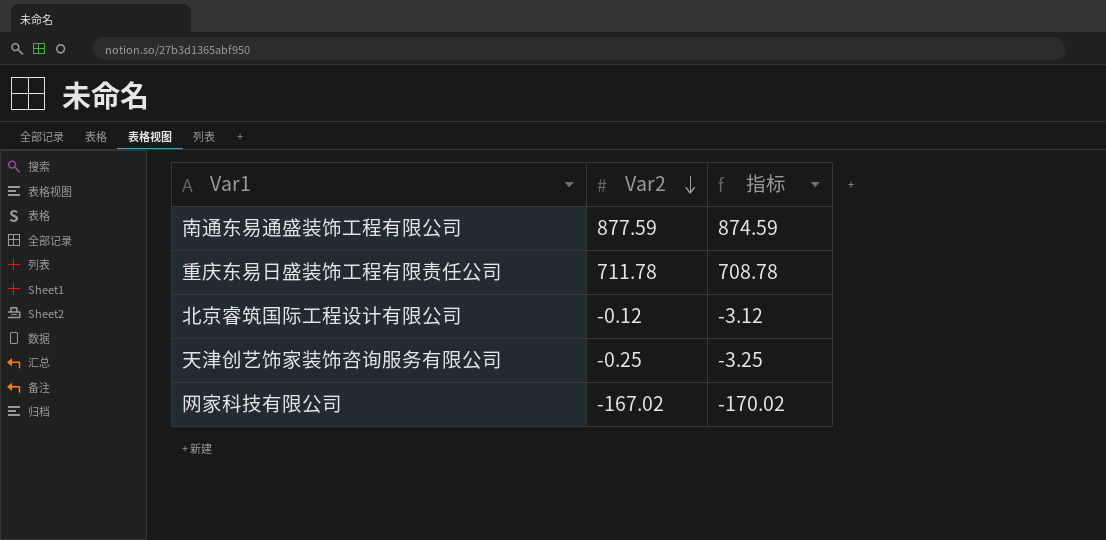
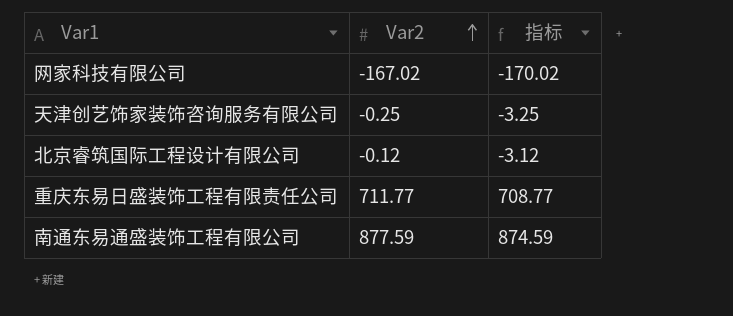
row order: Var2 descending -> Var2 ascending
重庆东易日盛装饰工程有限责任公司 | Var2: 711.78 -> 711.77
重庆东易日盛装饰工程有限责任公司 | 指标: 708.78 -> 708.77

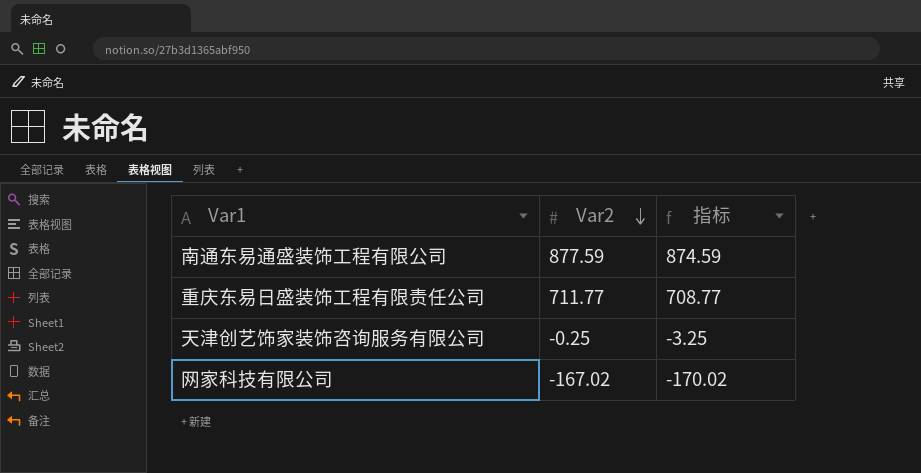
row order: Var2 ascending -> Var2 descending
row 北京睿筑国际工程设计有限公司: -0.12 | -3.12 -> none

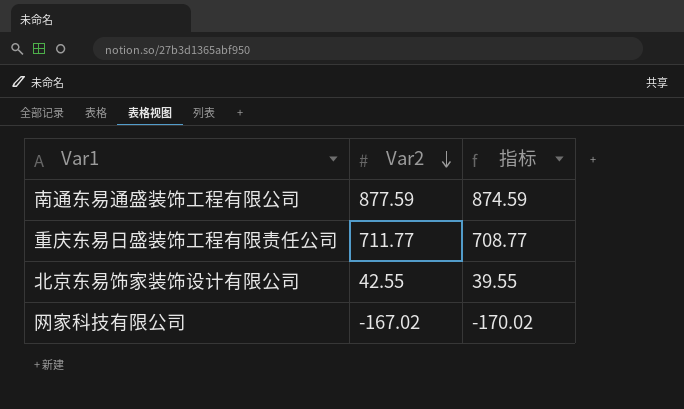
row 天津创艺饰家装饰咨询服务有限公司: -0.25 | -3.25 -> none
row 北京东易饰家装饰设计有限公司: none -> 42.55 | 39.55

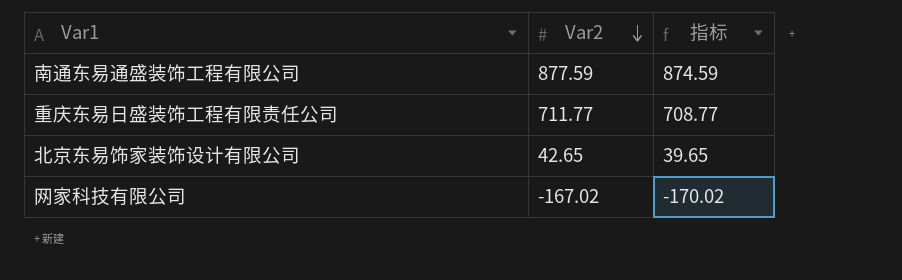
北京东易饰家装饰设计有限公司 | Var2: 42.55 -> 42.65
北京东易饰家装饰设计有限公司 | 指标: 39.55 -> 39.65

